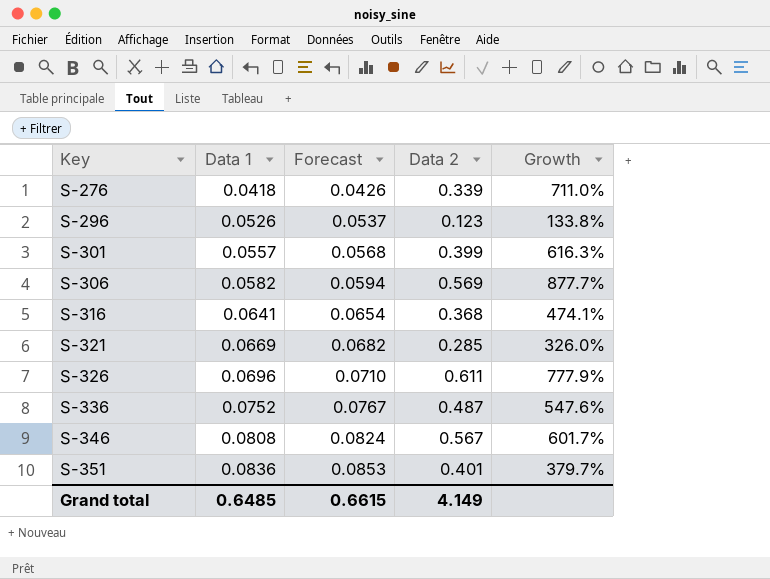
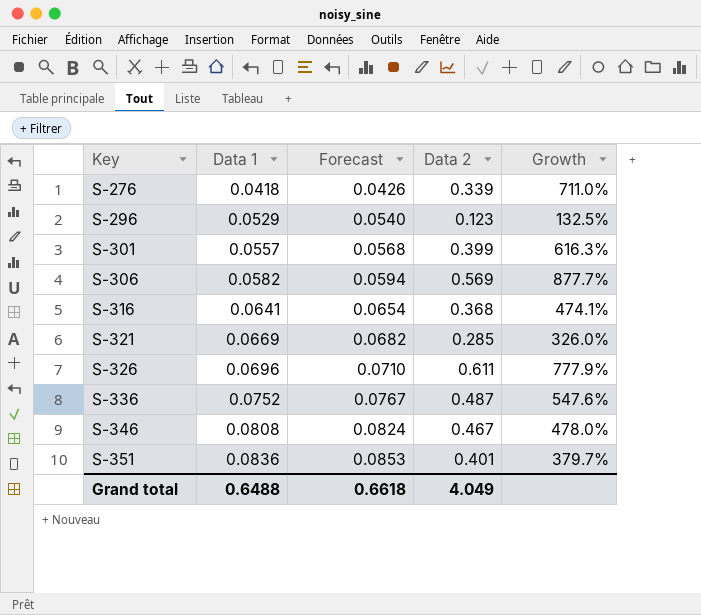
S-296 | Data 1: 0.0526 -> 0.0529
S-296 | Forecast: 0.0537 -> 0.0540
S-296 | Growth: 133.8% -> 132.5%
S-346 | Data 2: 0.567 -> 0.467
S-346 | Growth: 601.7% -> 478.0%
Grand total | Data 1: 0.6485 -> 0.6488
Grand total | Forecast: 0.6615 -> 0.6618
Grand total | Data 2: 4.149 -> 4.049

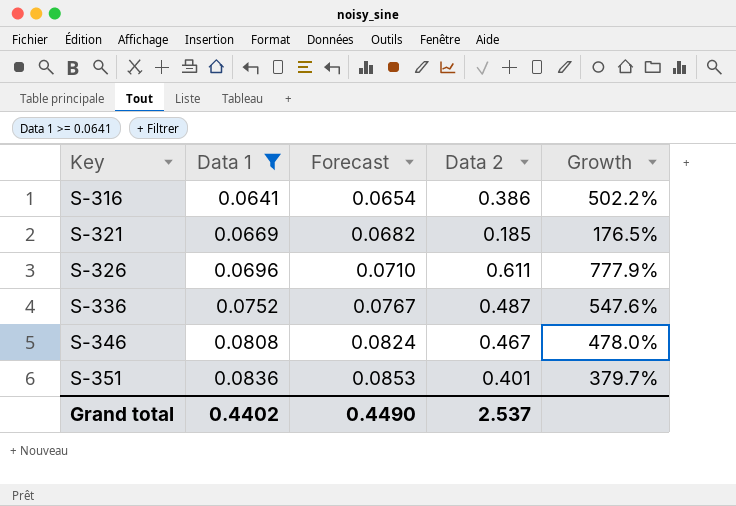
filter: none -> Data 1 >= 0.0641
S-316 | Data 2: 0.368 -> 0.386
S-316 | Growth: 474.1% -> 502.2%
S-321 | Data 2: 0.285 -> 0.185
S-321 | Growth: 326.0% -> 176.5%
Grand total | Data 1: 0.6488 -> 0.4402
Grand total | Forecast: 0.6618 -> 0.4490
Grand total | Data 2: 4.049 -> 2.537

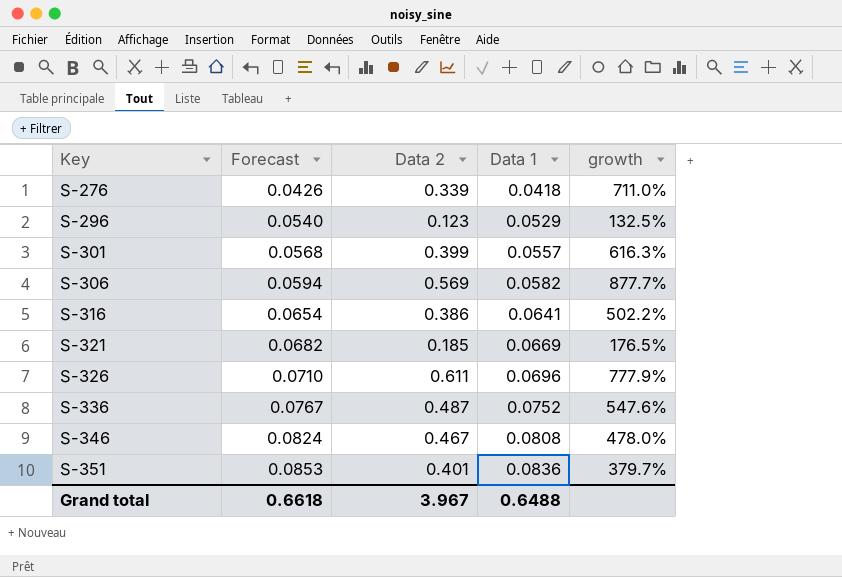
filter: Data 1 >= 0.0641 -> none
column Data 1 | position: 2 -> 4
column name: Growth -> growth
Grand total | Forecast: 0.4490 -> 0.6618
Grand total | Data 2: 2.537 -> 3.967
Grand total | Data 1: 0.4402 -> 0.6488

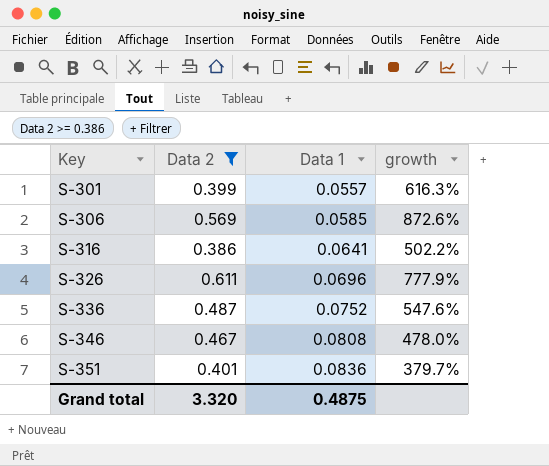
filter: none -> Data 2 >= 0.386
column Forecast | formula: [Data 1] * 1.02 -> none
S-306 | Data 1: 0.0582 -> 0.0585
S-306 | growth: 877.7% -> 872.6%
Grand total | Data 2: 3.967 -> 3.320
Grand total | Data 1: 0.6488 -> 0.4875

